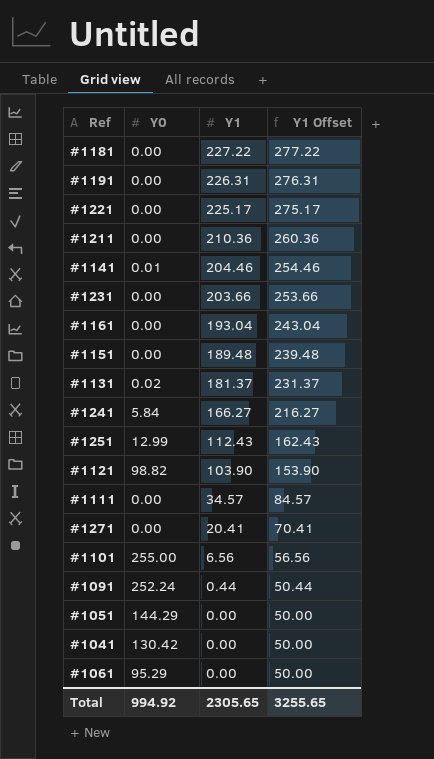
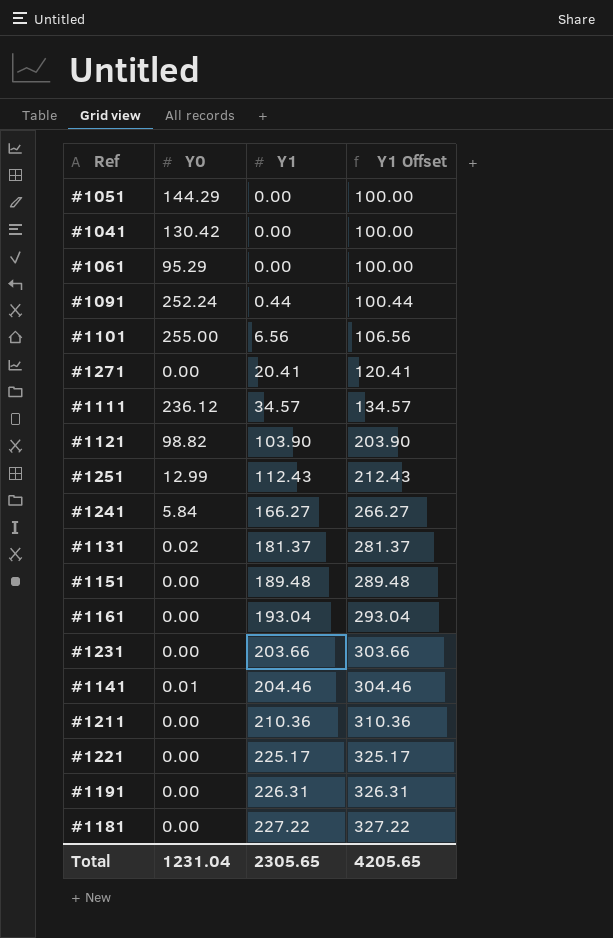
row order: Y1 descending -> Y1 ascending
column Y1 Offset | formula: [Y1] + 50 -> [Y1] + 100
#1111 | Y0: 0.00 -> 236.12
Total | Y0: 994.92 -> 1231.04
Total | Y1 Offset: 3255.65 -> 4205.65

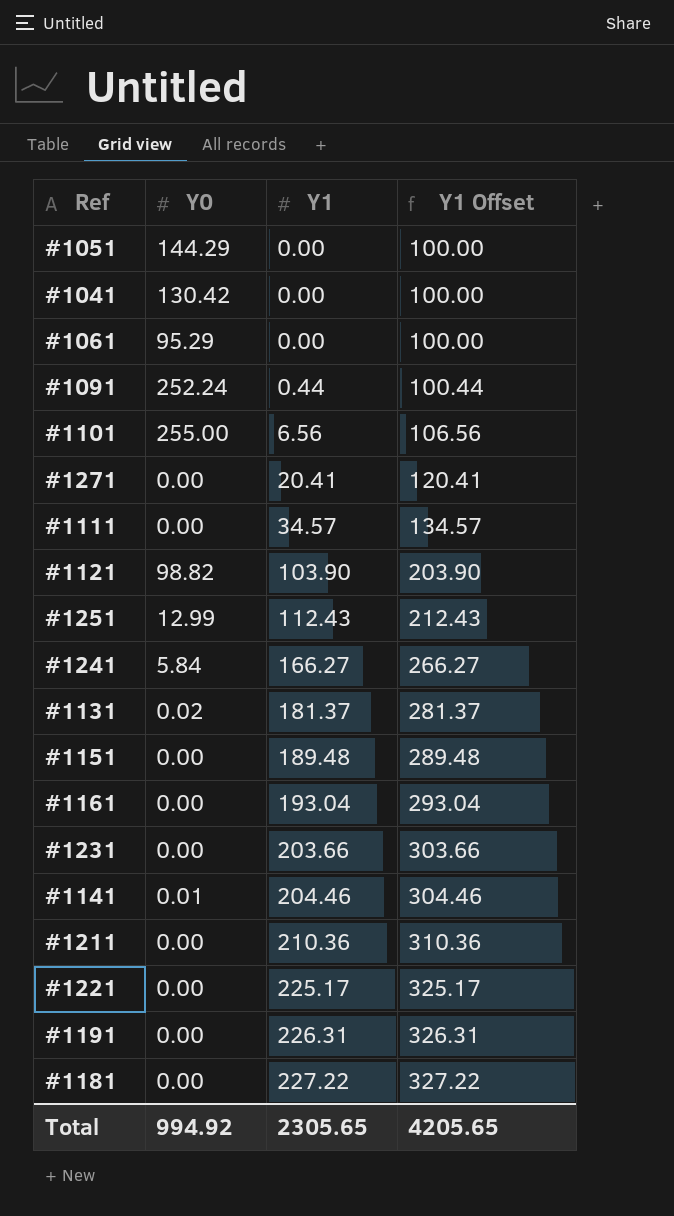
#1111 | Y0: 236.12 -> 0.00
Total | Y0: 1231.04 -> 994.92

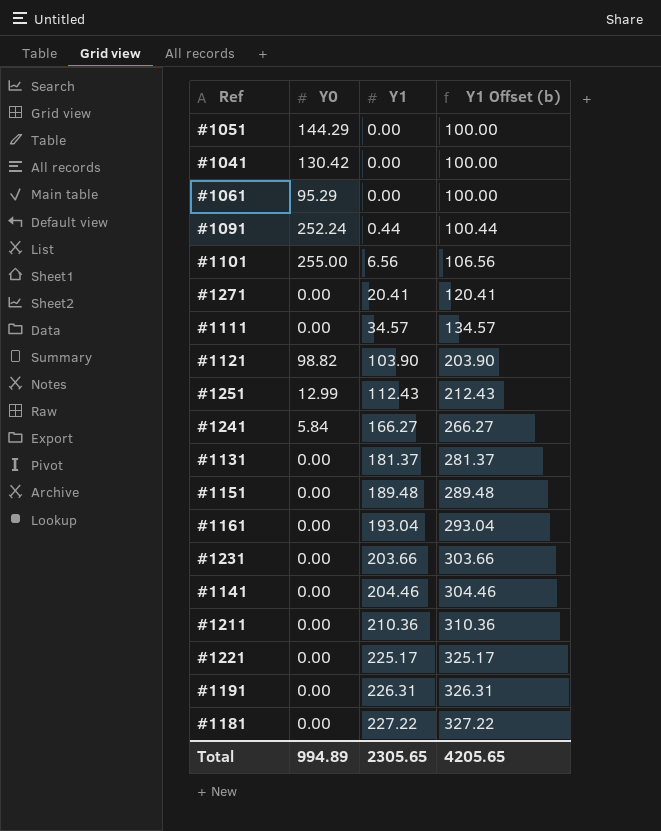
column name: Y1 Offset -> Y1 Offset (b)
#1131 | Y0: 0.02 -> 0.00
#1141 | Y0: 0.01 -> 0.00
Total | Y0: 994.92 -> 994.89

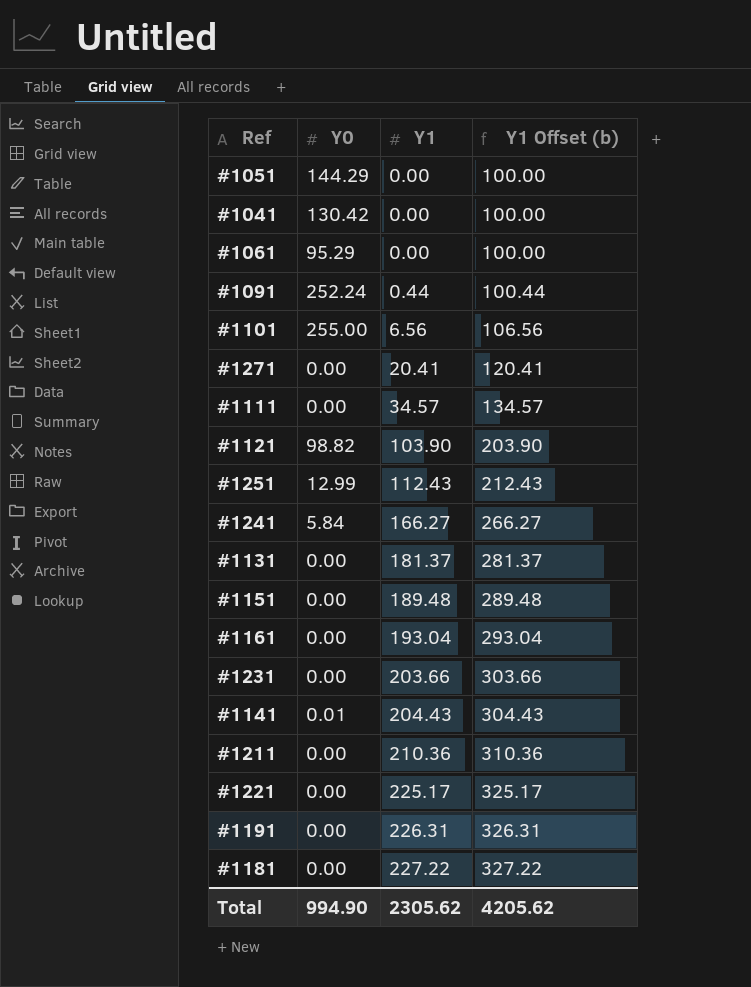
#1141 | Y0: 0.00 -> 0.01
#1141 | Y1: 204.46 -> 204.43
#1141 | Y1 Offset (b): 304.46 -> 304.43
Total | Y0: 994.89 -> 994.90
Total | Y1: 2305.65 -> 2305.62
Total | Y1 Offset (b): 4205.65 -> 4205.62

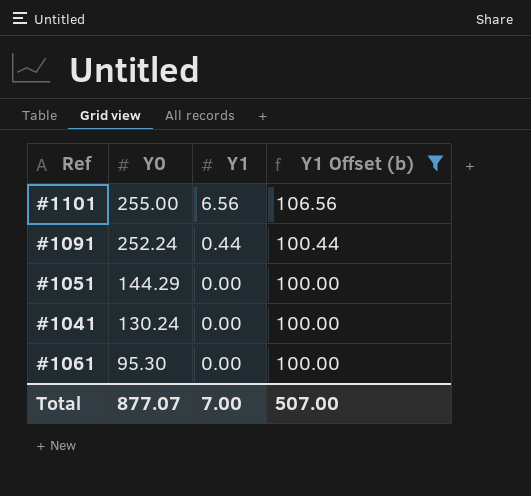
filter: none -> Y1 Offset (b) <= 106.56
row order: Y1 ascending -> Y0 descending
#1041 | Y0: 130.42 -> 130.24
#1061 | Y0: 95.29 -> 95.30
Total | Y0: 994.90 -> 877.07
Total | Y1: 2305.62 -> 7.00
Total | Y1 Offset (b): 4205.62 -> 507.00

